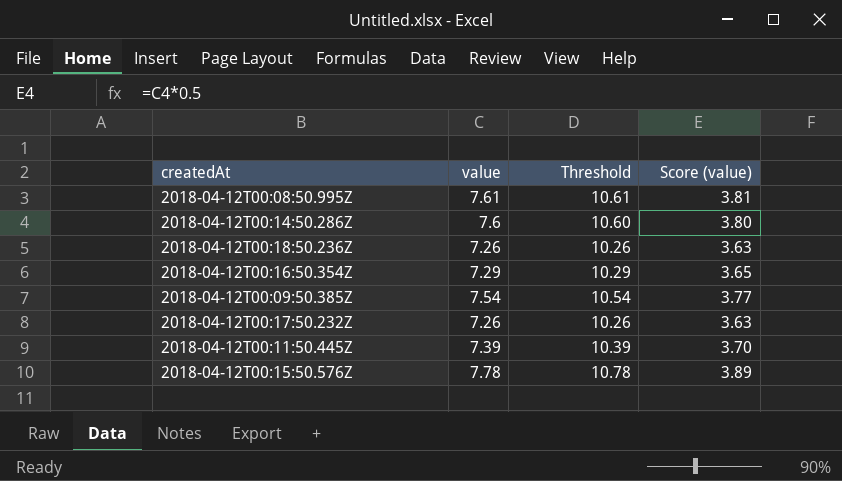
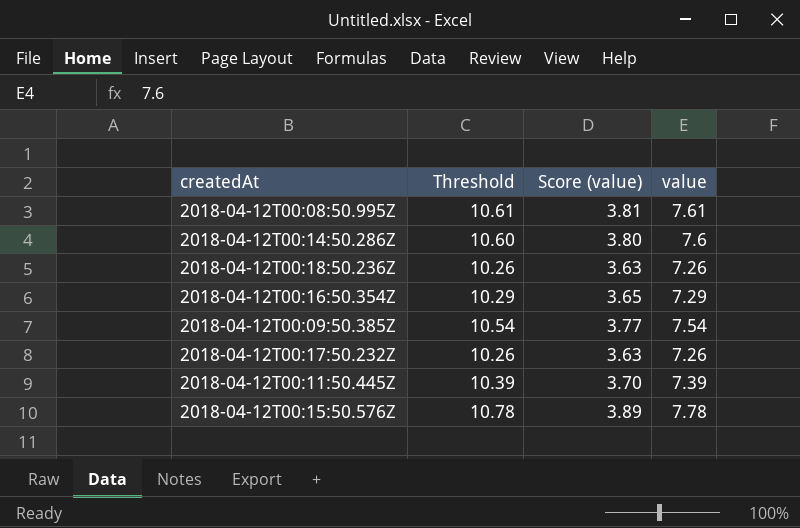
column value | position: 2 -> 4

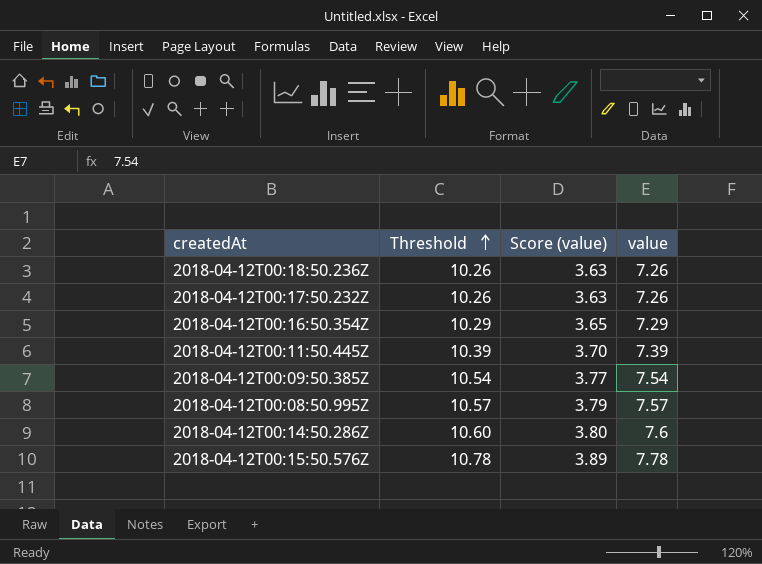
row order: none -> Threshold ascending
2018-04-12T00:08:50.995Z | Threshold: 10.61 -> 10.57
2018-04-12T00:08:50.995Z | Score (value): 3.81 -> 3.79
2018-04-12T00:08:50.995Z | value: 7.61 -> 7.57

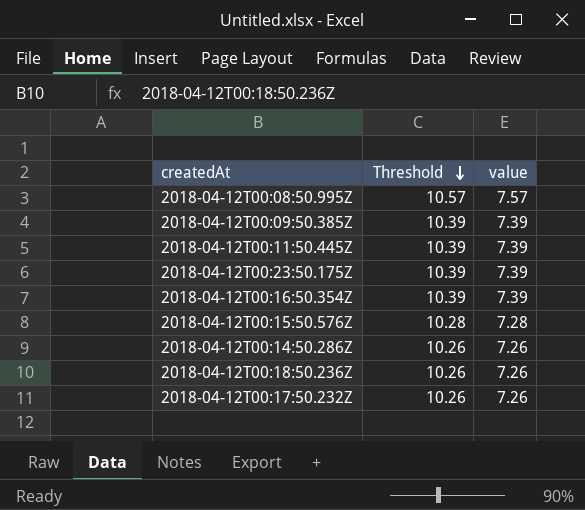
row order: Threshold ascending -> Threshold descending
column Score (value) | formula: [value] * 0.5 -> none
2018-04-12T00:09:50.385Z | Threshold: 10.54 -> 10.39
2018-04-12T00:09:50.385Z | value: 7.54 -> 7.39
row 2018-04-12T00:23:50.175Z: none -> 10.39 | 7.39
2018-04-12T00:16:50.354Z | Threshold: 10.29 -> 10.39
2018-04-12T00:16:50.354Z | value: 7.29 -> 7.39
2018-04-12T00:15:50.576Z | Threshold: 10.78 -> 10.28
2018-04-12T00:15:50.576Z | value: 7.78 -> 7.28
2018-04-12T00:14:50.286Z | Threshold: 10.60 -> 10.26
2018-04-12T00:14:50.286Z | value: 7.6 -> 7.26

